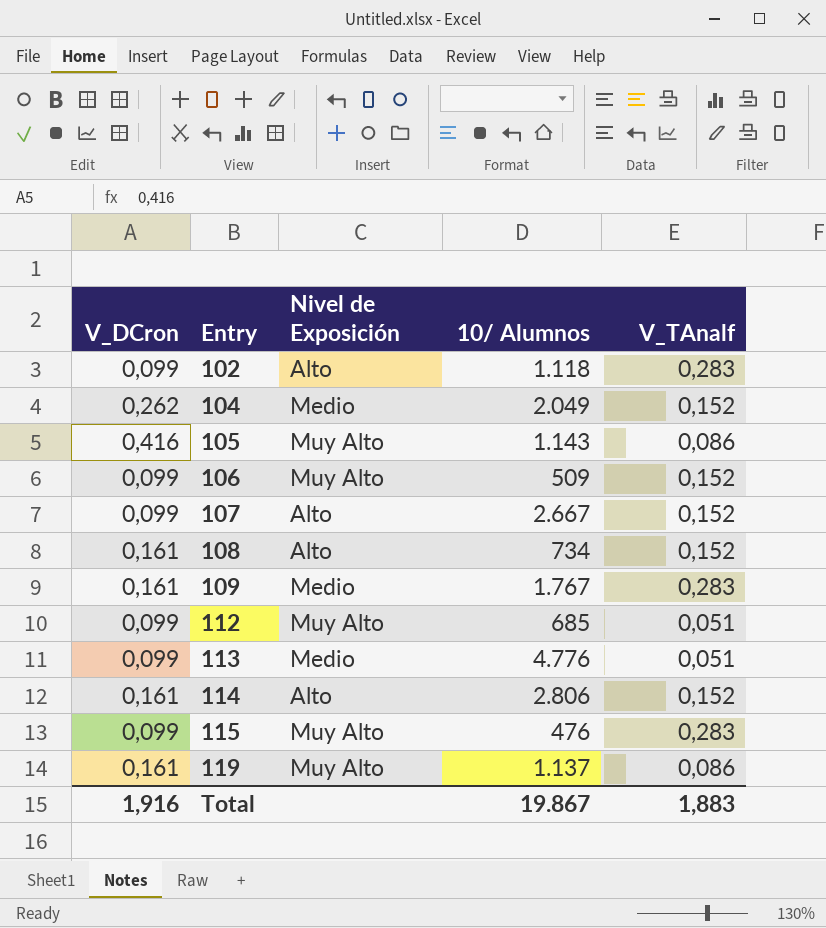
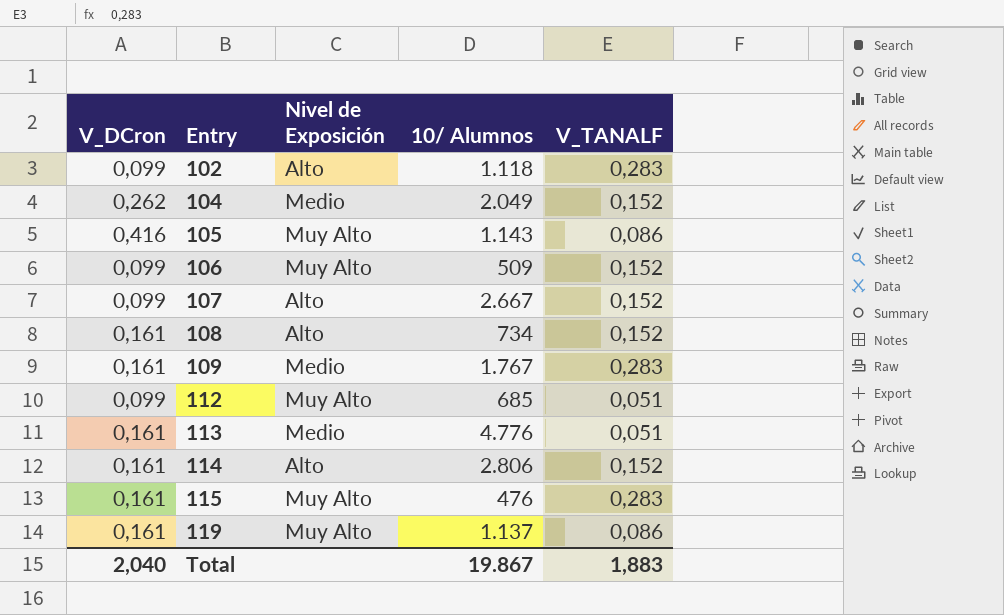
column name: V_TAnalf -> V_TANALF
113 | V_DCron: 0,099 -> 0,161
115 | V_DCron: 0,099 -> 0,161
Total | V_DCron: 1,916 -> 2,040

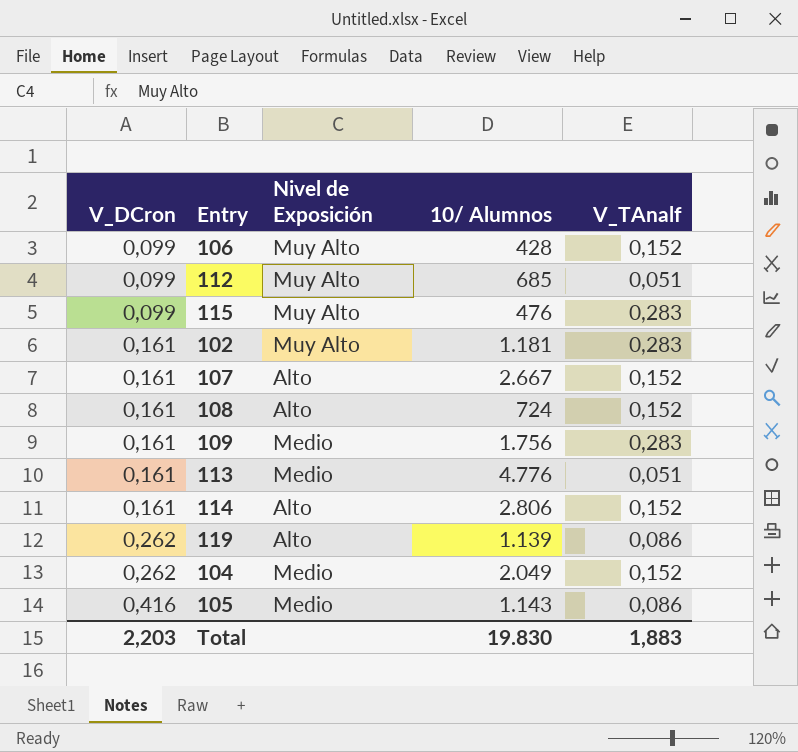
row order: Entry ascending -> V_DCron ascending
column name: V_TANALF -> V_TAnalf
106 | 10/ Alumnos: 509 -> 428
115 | V_DCron: 0,161 -> 0,099
102 | V_DCron: 0,099 -> 0,161
102 | Nivel de Exposición: Alto -> Muy Alto
102 | 10/ Alumnos: 1.118 -> 1.181
107 | V_DCron: 0,099 -> 0,161
108 | 10/ Alumnos: 734 -> 724
109 | 10/ Alumnos: 1.767 -> 1.756
119 | V_DCron: 0,161 -> 0,262
119 | Nivel de Exposición: Muy Alto -> Alto
119 | 10/ Alumnos: 1.137 -> 1.139
105 | Nivel de Exposición: Muy Alto -> Medio
Total | V_DCron: 2,040 -> 2,203
Total | 10/ Alumnos: 19.867 -> 19.830

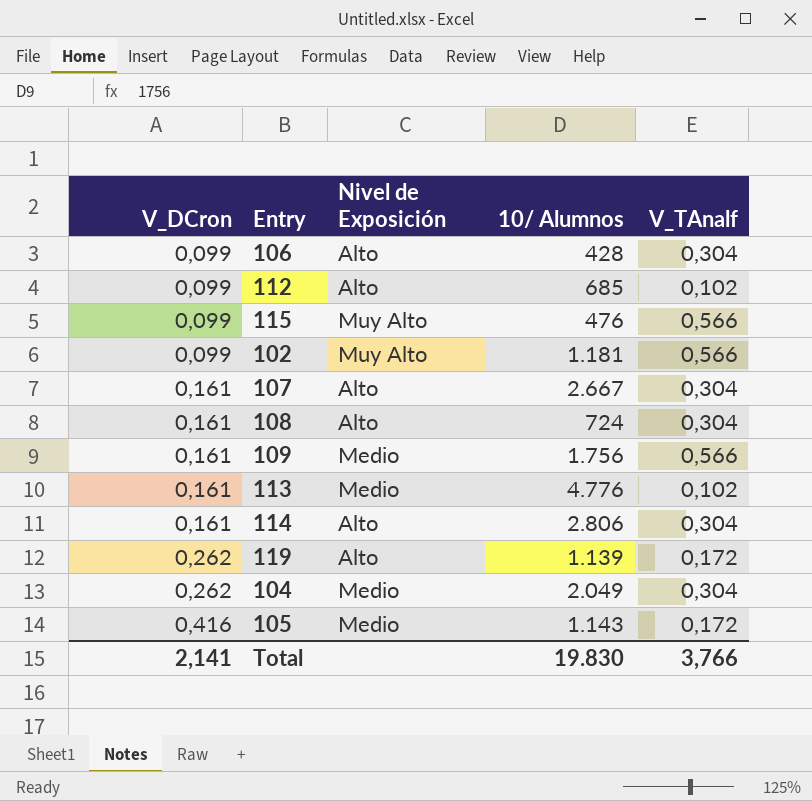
106 | Nivel de Exposición: Muy Alto -> Alto
106 | V_TAnalf: 0,152 -> 0,304
112 | Nivel de Exposición: Muy Alto -> Alto
112 | V_TAnalf: 0,051 -> 0,102
115 | V_TAnalf: 0,283 -> 0,566
102 | V_DCron: 0,161 -> 0,099
102 | V_TAnalf: 0,283 -> 0,566
107 | V_TAnalf: 0,152 -> 0,304
108 | V_TAnalf: 0,152 -> 0,304
109 | V_TAnalf: 0,283 -> 0,566
113 | V_TAnalf: 0,051 -> 0,102
114 | V_TAnalf: 0,152 -> 0,304
119 | V_TAnalf: 0,086 -> 0,172
104 | V_TAnalf: 0,152 -> 0,304
105 | V_TAnalf: 0,086 -> 0,172
Total | V_DCron: 2,203 -> 2,141
Total | V_TAnalf: 1,883 -> 3,766

